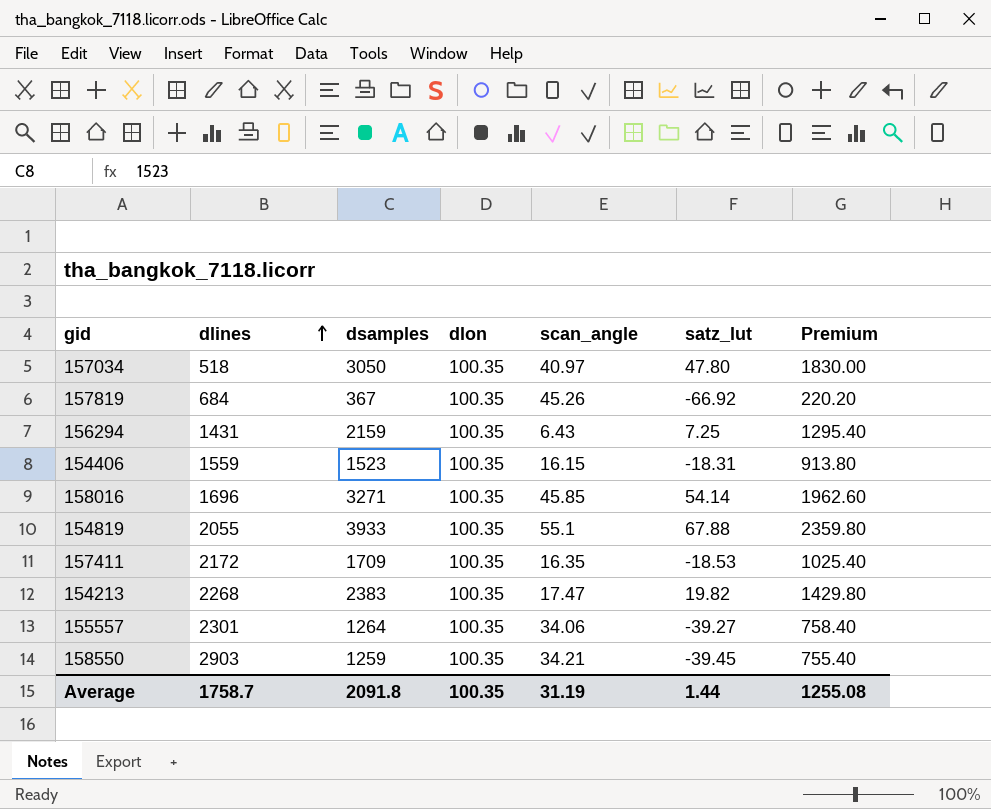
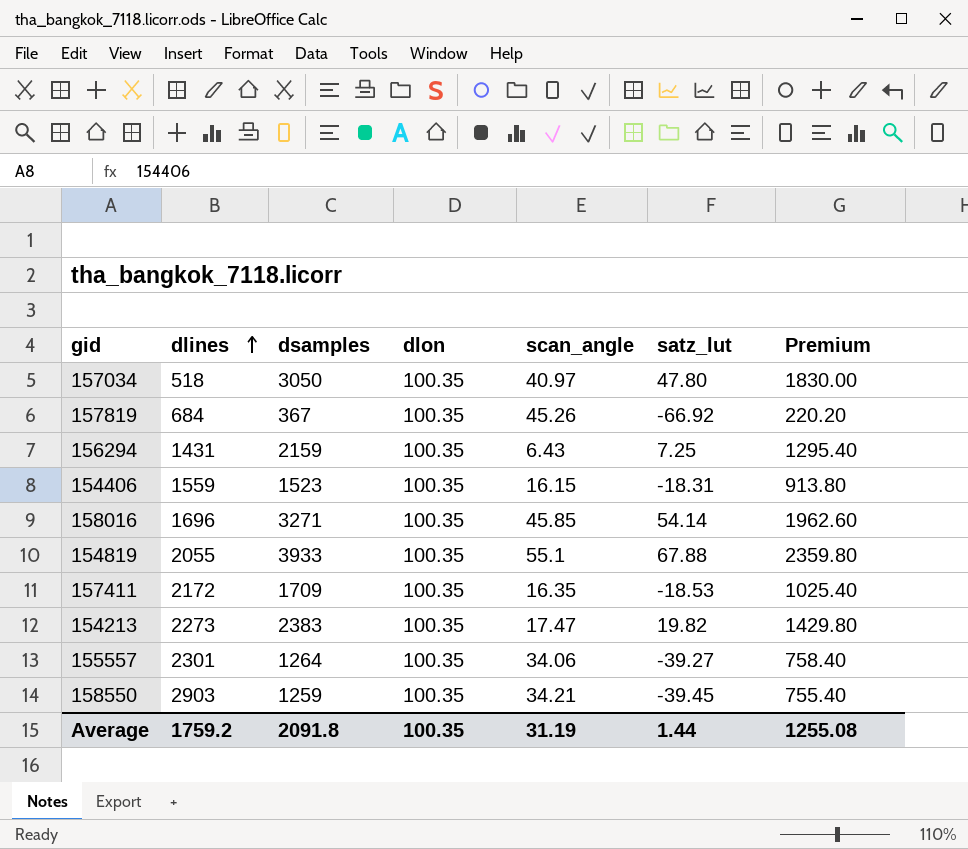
154213 | dlines: 2268 -> 2273
Average | dlines: 1758.7 -> 1759.2

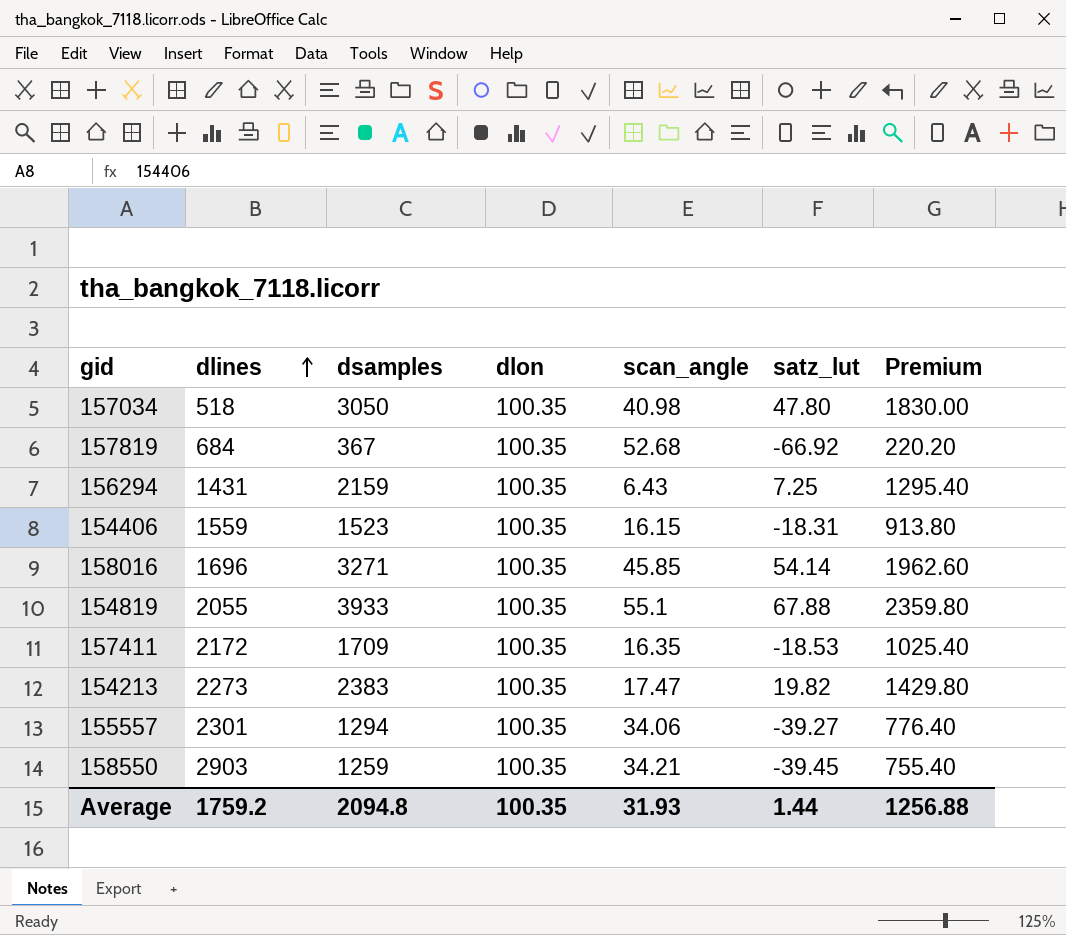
157034 | scan_angle: 40.97 -> 40.98
157819 | scan_angle: 45.26 -> 52.68
155557 | dsamples: 1264 -> 1294
155557 | Premium: 758.40 -> 776.40
Average | dsamples: 2091.8 -> 2094.8
Average | scan_angle: 31.19 -> 31.93
Average | Premium: 1255.08 -> 1256.88

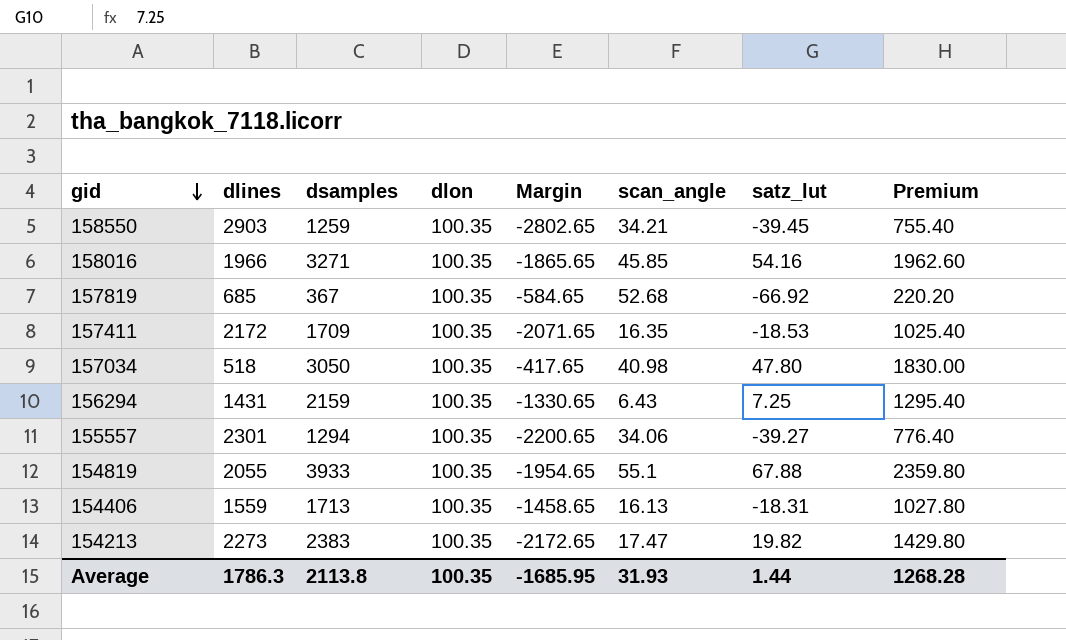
row order: dlines ascending -> gid descending
column Margin | formula: none -> [dlon] - [dlines]
158016 | dlines: 1696 -> 1966
158016 | satz_lut: 54.14 -> 54.16
157819 | dlines: 684 -> 685
154406 | dsamples: 1523 -> 1713
154406 | scan_angle: 16.15 -> 16.13
154406 | Premium: 913.80 -> 1027.80
Average | dlines: 1759.2 -> 1786.3
Average | dsamples: 2094.8 -> 2113.8
Average | Premium: 1256.88 -> 1268.28

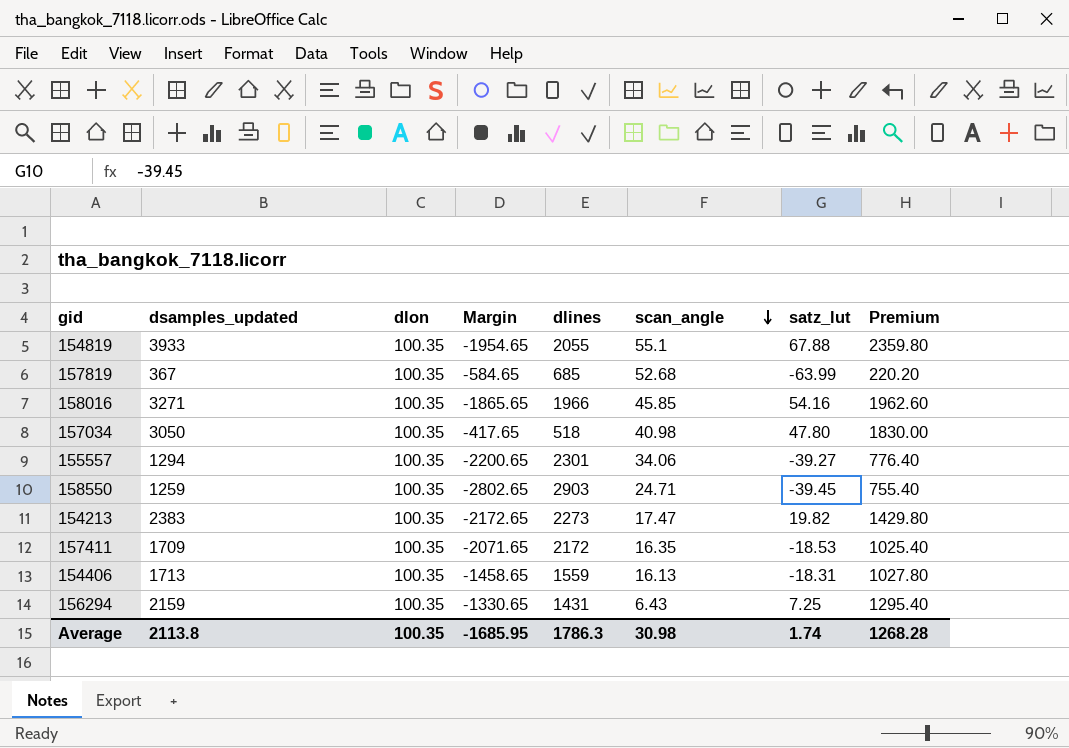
row order: gid descending -> scan_angle descending
column name: dsamples -> dsamples_updated
column dlines | position: 2 -> 5
157819 | satz_lut: -66.92 -> -63.99
158550 | scan_angle: 34.21 -> 24.71
Average | scan_angle: 31.93 -> 30.98
Average | satz_lut: 1.44 -> 1.74

